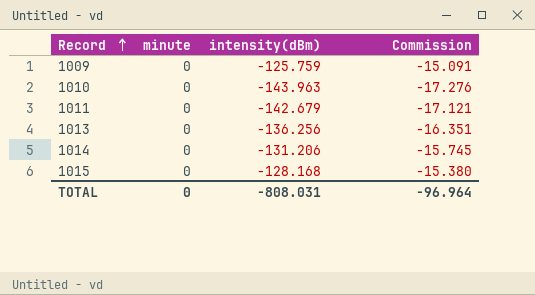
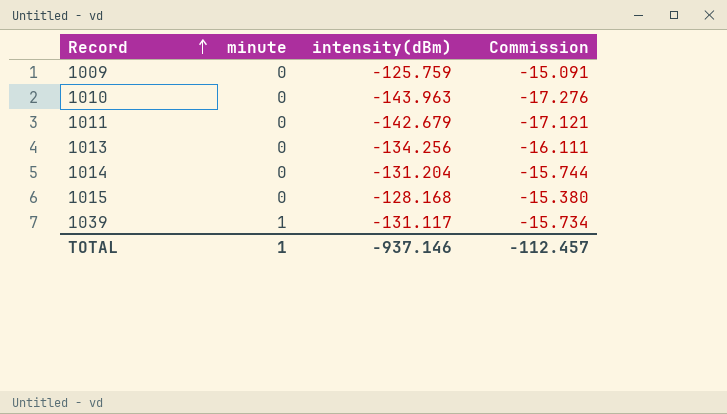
1013 | intensity(dBm): -136.256 -> -134.256
1013 | Commission: -16.351 -> -16.111
1014 | intensity(dBm): -131.206 -> -131.204
1014 | Commission: -15.745 -> -15.744
row 1039: none -> 1 | -131.117 | -15.734
TOTAL | minute: 0 -> 1
TOTAL | intensity(dBm): -808.031 -> -937.146
TOTAL | Commission: -96.964 -> -112.457

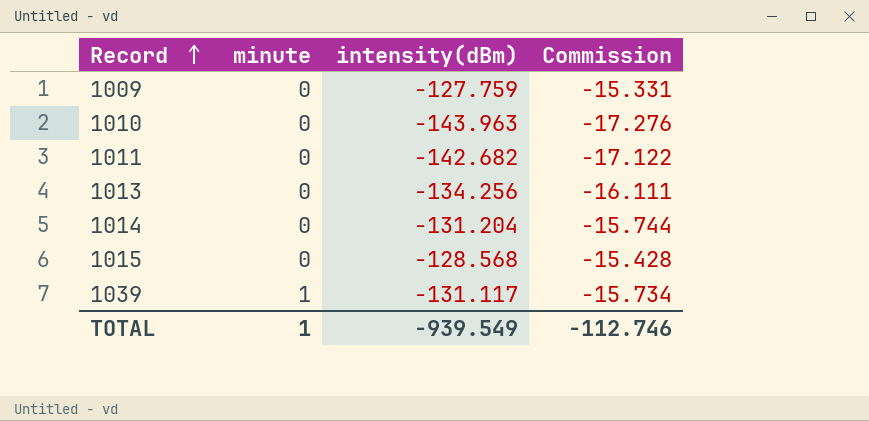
1009 | intensity(dBm): -125.759 -> -127.759
1009 | Commission: -15.091 -> -15.331
1011 | intensity(dBm): -142.679 -> -142.682
1011 | Commission: -17.121 -> -17.122
1015 | intensity(dBm): -128.168 -> -128.568
1015 | Commission: -15.380 -> -15.428
TOTAL | intensity(dBm): -937.146 -> -939.549
TOTAL | Commission: -112.457 -> -112.746

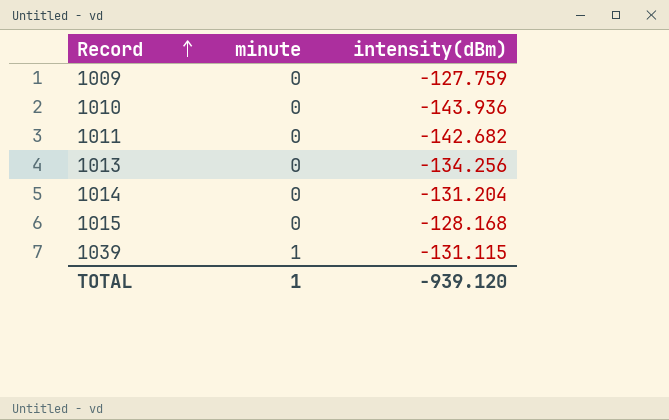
column Commission | formula: [intensity(dBm)] * 0.12 -> none
1010 | intensity(dBm): -143.963 -> -143.936
1015 | intensity(dBm): -128.568 -> -128.168
1039 | intensity(dBm): -131.117 -> -131.115
TOTAL | intensity(dBm): -939.549 -> -939.120

